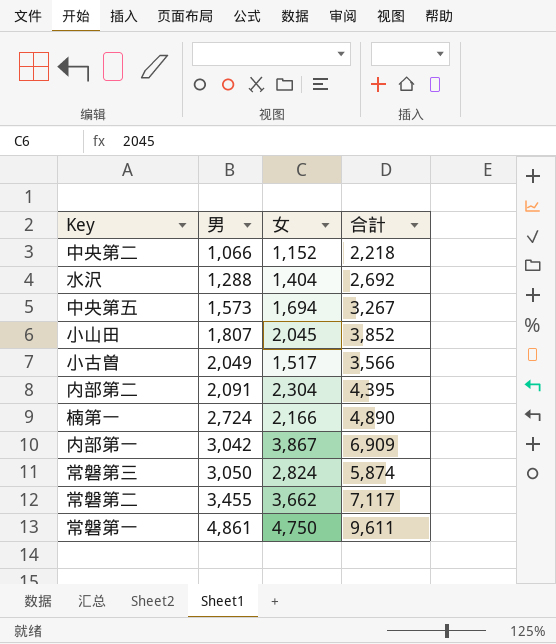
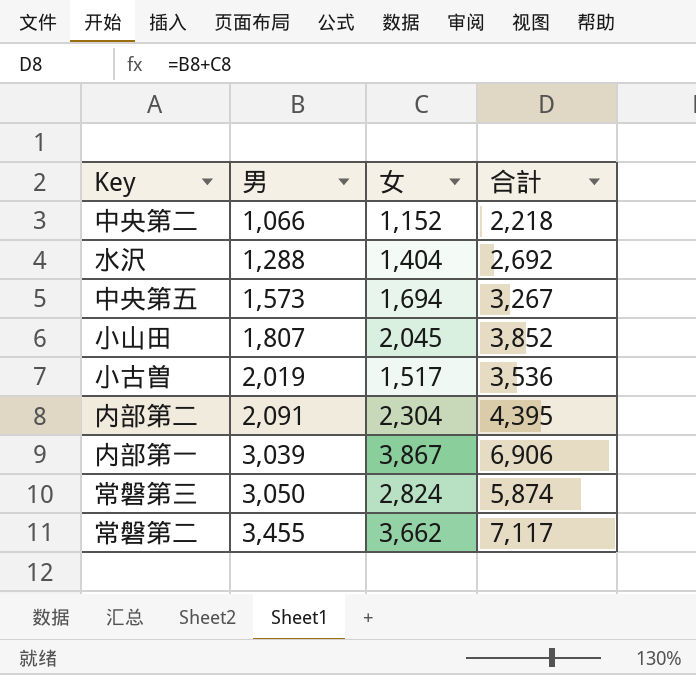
row 楠第一: 2,724 | 2,166 | 4,890 -> none
row 常磐第一: 4,861 | 4,750 | 9,611 -> none
小古曽 | 男: 2,049 -> 2,019
小古曽 | 合計: 3,566 -> 3,536
内部第一 | 男: 3,042 -> 3,039
内部第一 | 合計: 6,909 -> 6,906

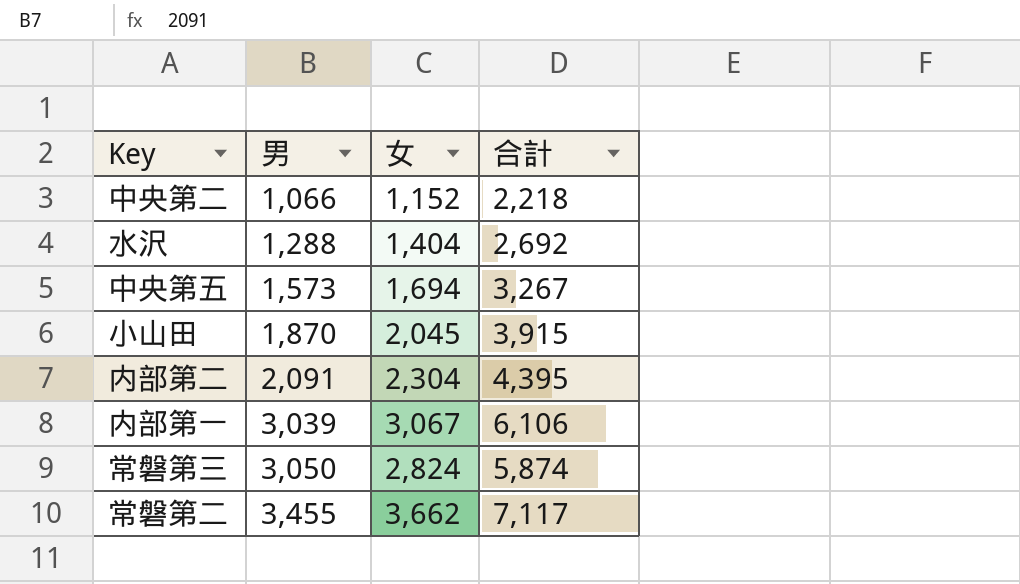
row 小古曽: 2,019 | 1,517 | 3,536 -> none
小山田 | 男: 1,807 -> 1,870
小山田 | 合計: 3,852 -> 3,915
内部第一 | 女: 3,867 -> 3,067
内部第一 | 合計: 6,906 -> 6,106

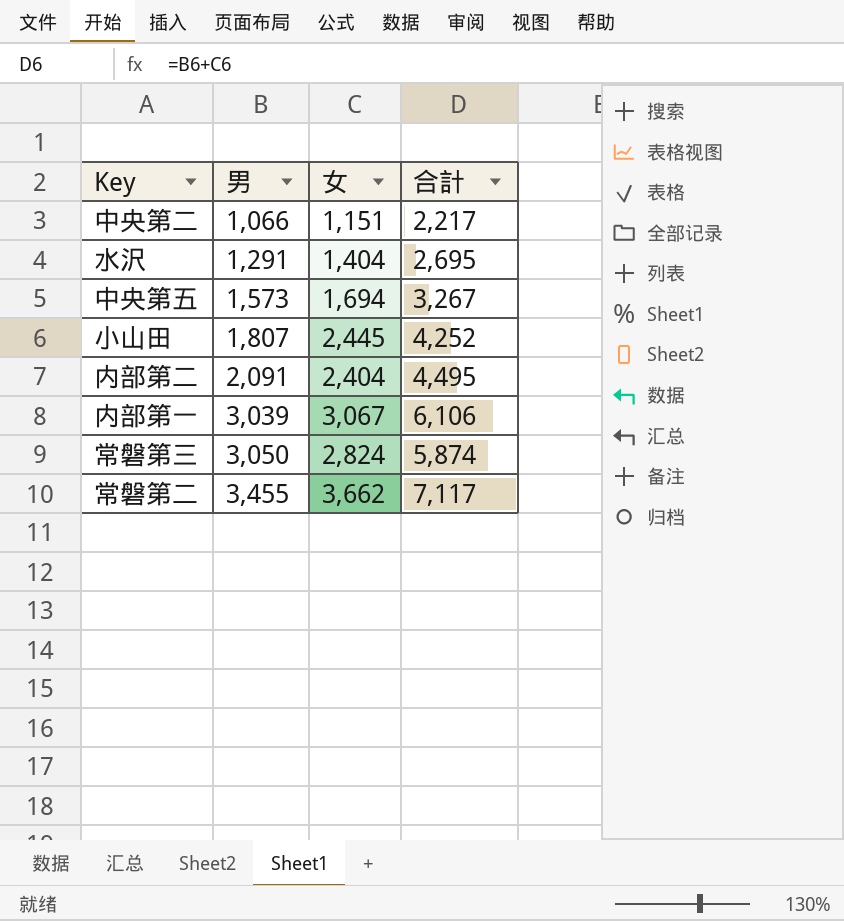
中央第二 | 女: 1,152 -> 1,151
中央第二 | 合計: 2,218 -> 2,217
水沢 | 男: 1,288 -> 1,291
水沢 | 合計: 2,692 -> 2,695
小山田 | 男: 1,870 -> 1,807
小山田 | 女: 2,045 -> 2,445
小山田 | 合計: 3,915 -> 4,252
内部第二 | 女: 2,304 -> 2,404
内部第二 | 合計: 4,395 -> 4,495

